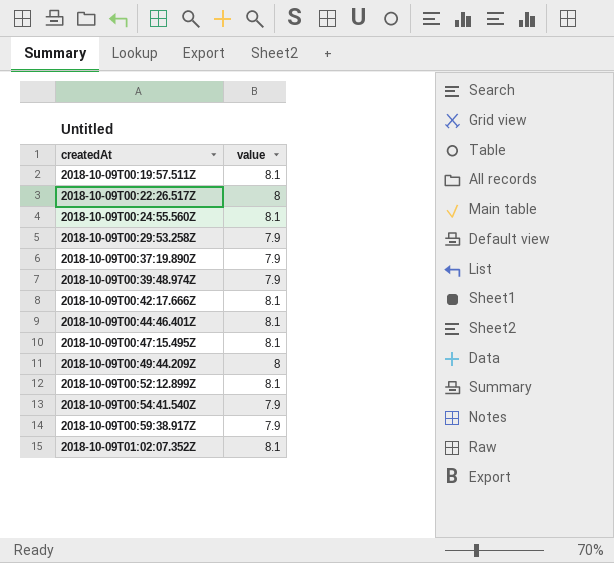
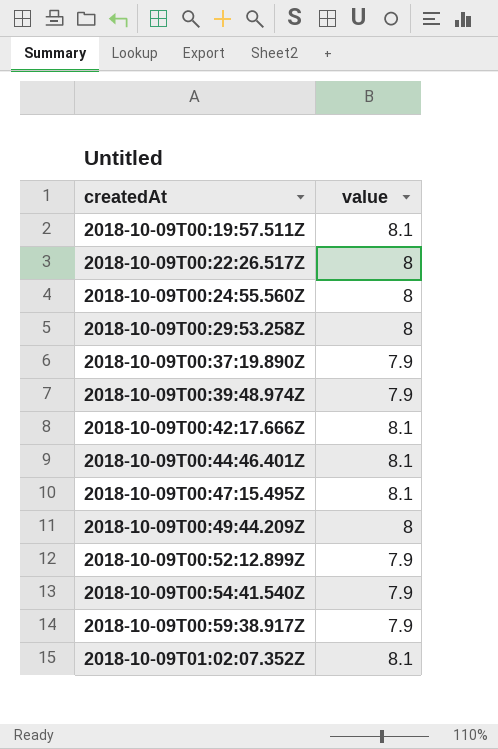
2018-10-09T00:24:55.560Z | value: 8.1 -> 8
2018-10-09T00:29:53.258Z | value: 7.9 -> 8
2018-10-09T00:52:12.899Z | value: 8.1 -> 7.9

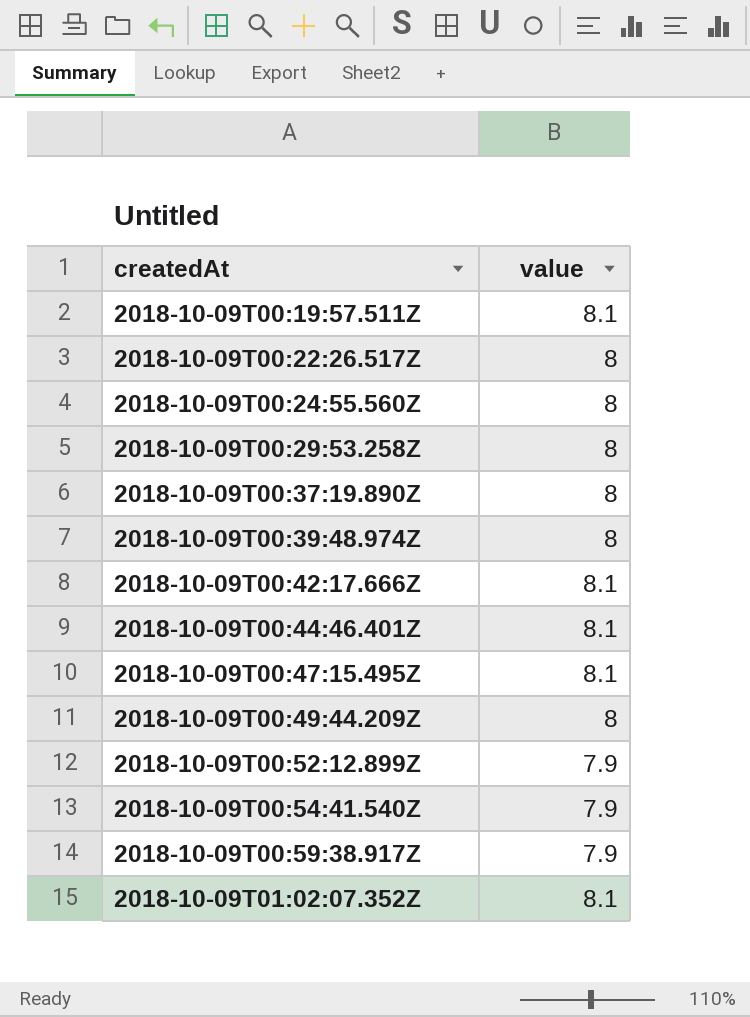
2018-10-09T00:37:19.890Z | value: 7.9 -> 8
2018-10-09T00:39:48.974Z | value: 7.9 -> 8

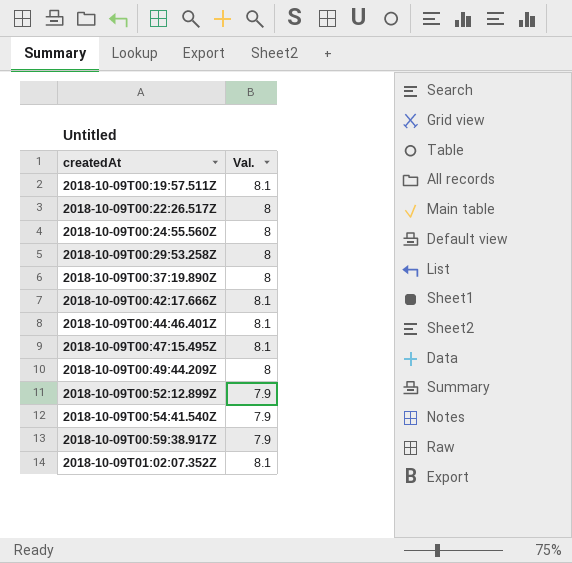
column name: value -> Val.
row 2018-10-09T00:39:48.974Z: 8 -> none

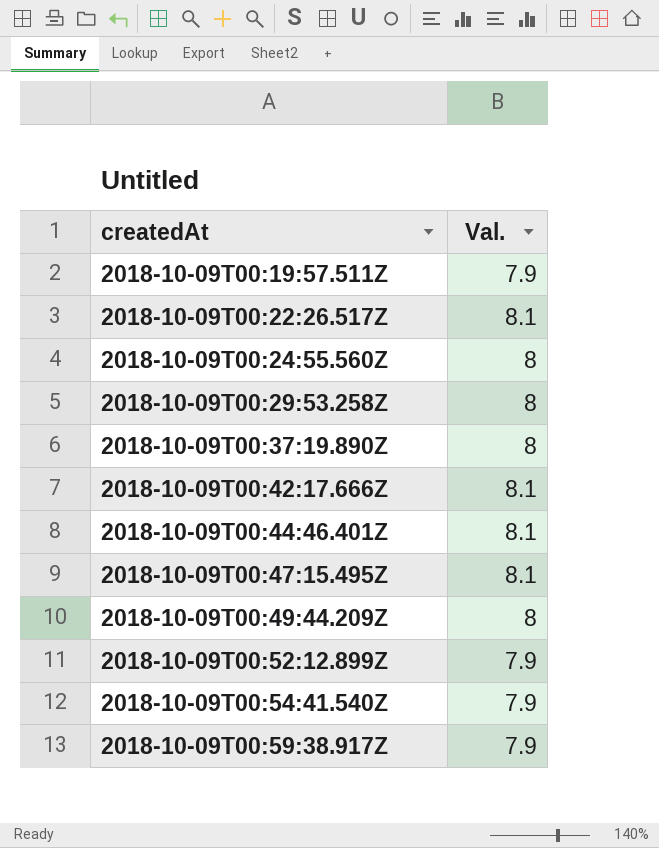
row 2018-10-09T01:02:07.352Z: 8.1 -> none
2018-10-09T00:19:57.511Z | Val.: 8.1 -> 7.9
2018-10-09T00:22:26.517Z | Val.: 8 -> 8.1

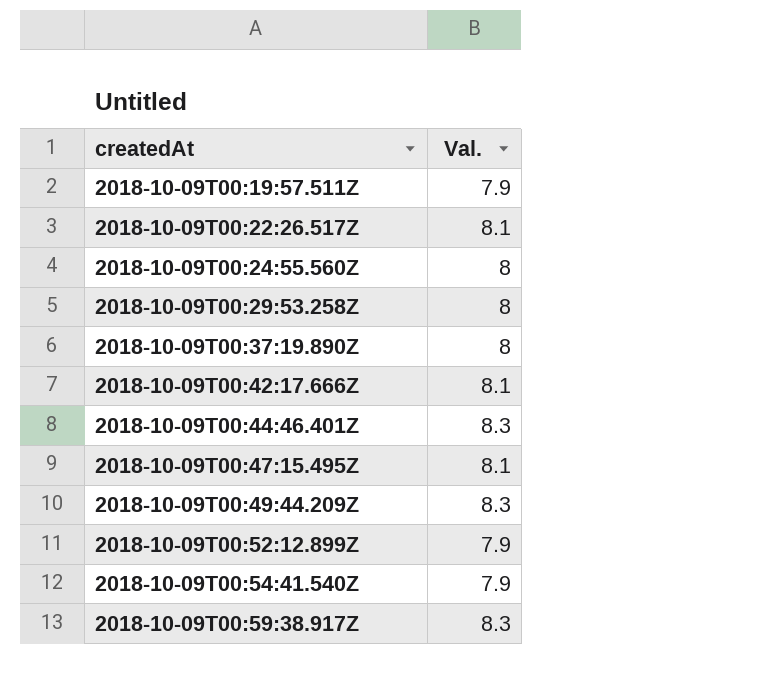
2018-10-09T00:44:46.401Z | Val.: 8.1 -> 8.3
2018-10-09T00:49:44.209Z | Val.: 8 -> 8.3
2018-10-09T00:59:38.917Z | Val.: 7.9 -> 8.3

